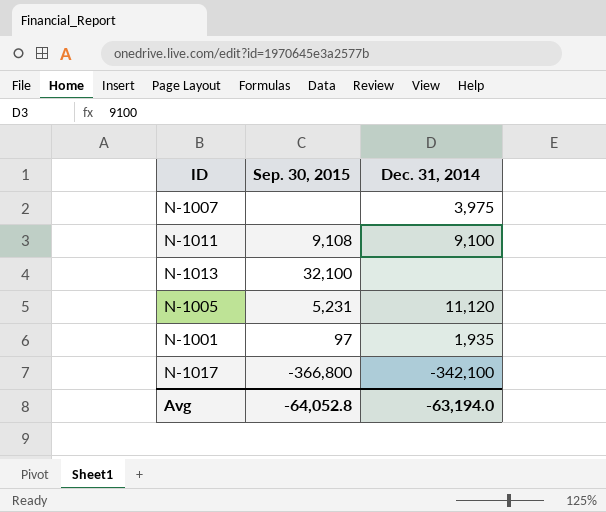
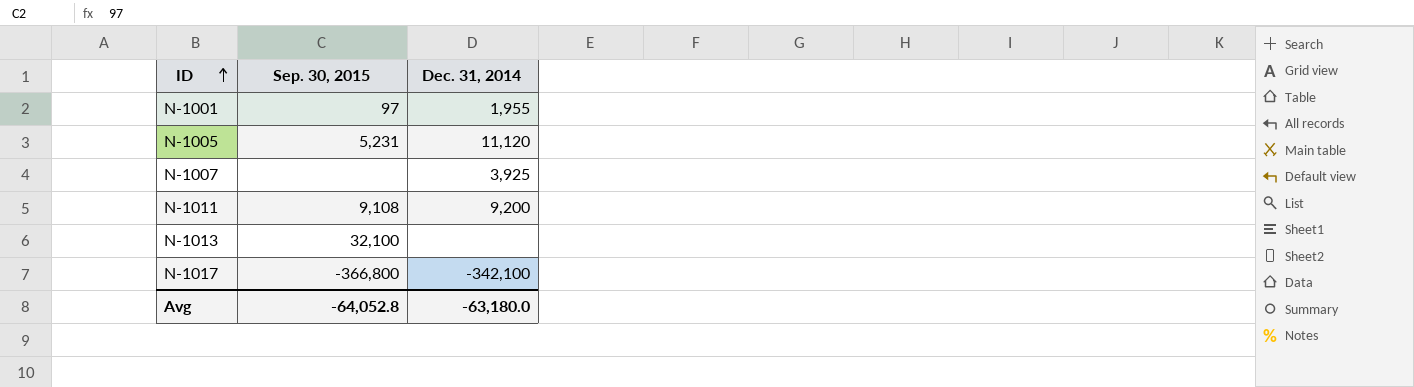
row order: none -> ID ascending
N-1001 | Dec. 31, 2014: 1,935 -> 1,955
N-1007 | Dec. 31, 2014: 3,975 -> 3,925
N-1011 | Dec. 31, 2014: 9,100 -> 9,200
Avg | Dec. 31, 2014: -63,194.0 -> -63,180.0

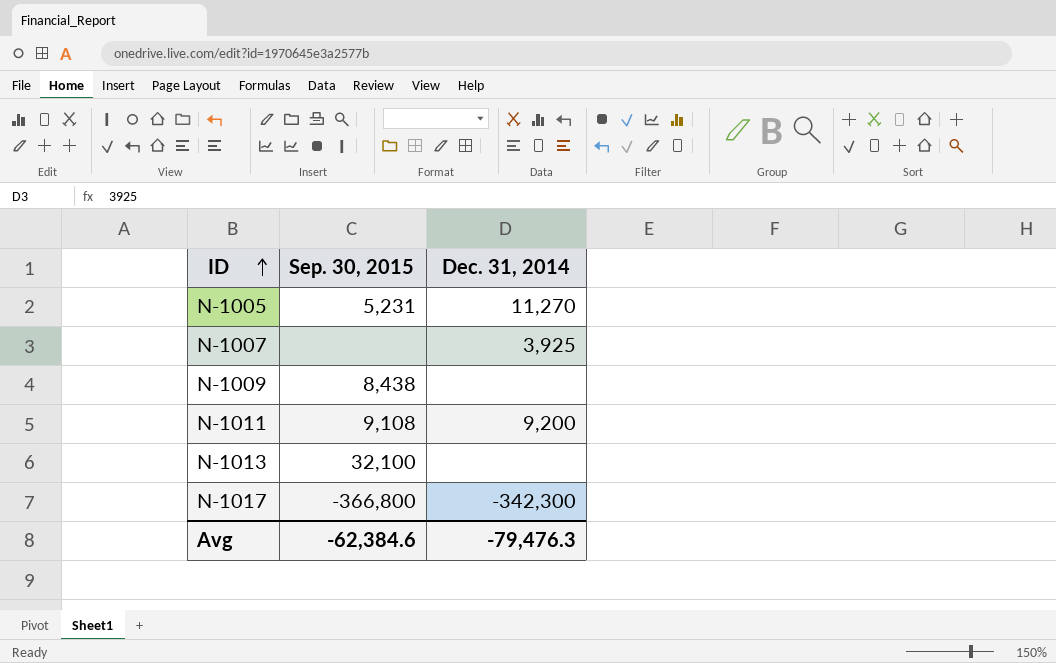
row N-1001: 97 | 1,955 -> none
N-1005 | Dec. 31, 2014: 11,120 -> 11,270
row N-1009: none -> 8,438 | none
N-1017 | Dec. 31, 2014: -342,100 -> -342,300
Avg | Sep. 30, 2015: -64,052.8 -> -62,384.6
Avg | Dec. 31, 2014: -63,180.0 -> -79,476.3

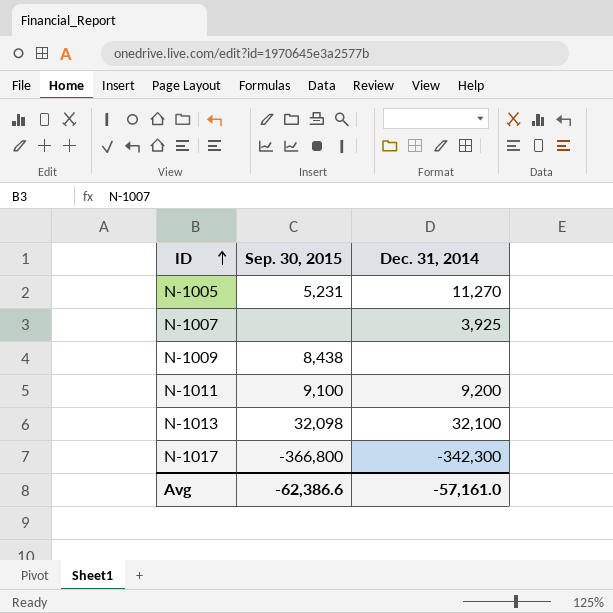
N-1011 | Sep. 30, 2015: 9,108 -> 9,100
N-1013 | Sep. 30, 2015: 32,100 -> 32,098
N-1013 | Dec. 31, 2014: none -> 32,100
Avg | Sep. 30, 2015: -62,384.6 -> -62,386.6
Avg | Dec. 31, 2014: -79,476.3 -> -57,161.0

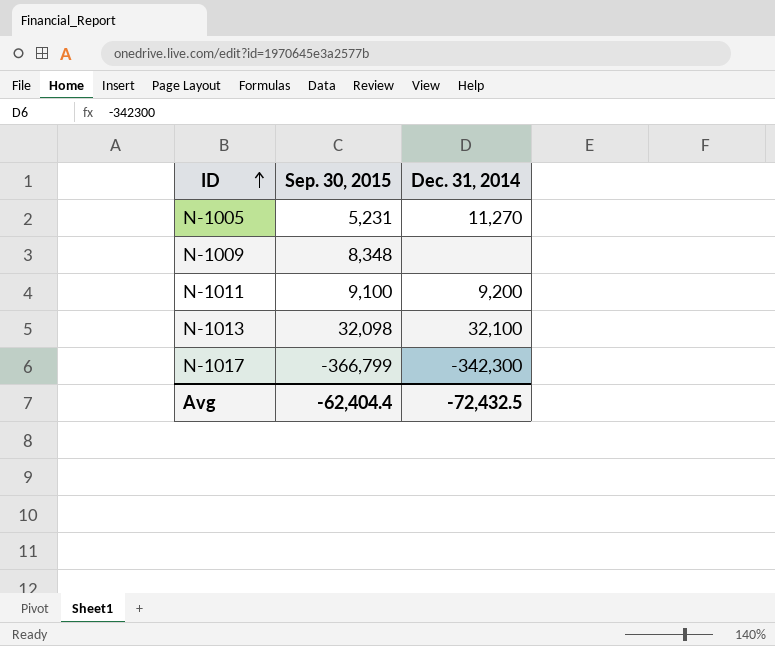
row N-1007: none | 3,925 -> none
N-1009 | Sep. 30, 2015: 8,438 -> 8,348
N-1017 | Sep. 30, 2015: -366,800 -> -366,799
Avg | Sep. 30, 2015: -62,386.6 -> -62,404.4
Avg | Dec. 31, 2014: -57,161.0 -> -72,432.5

